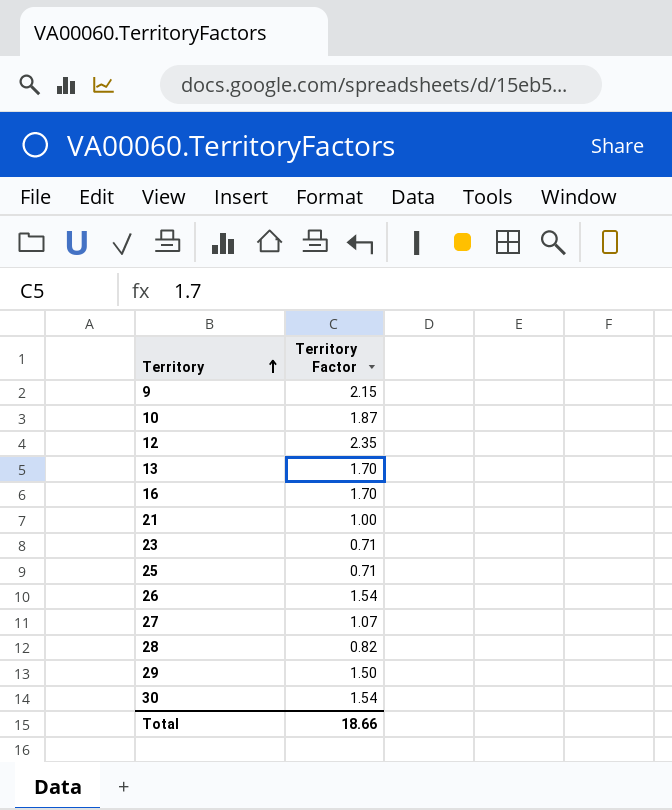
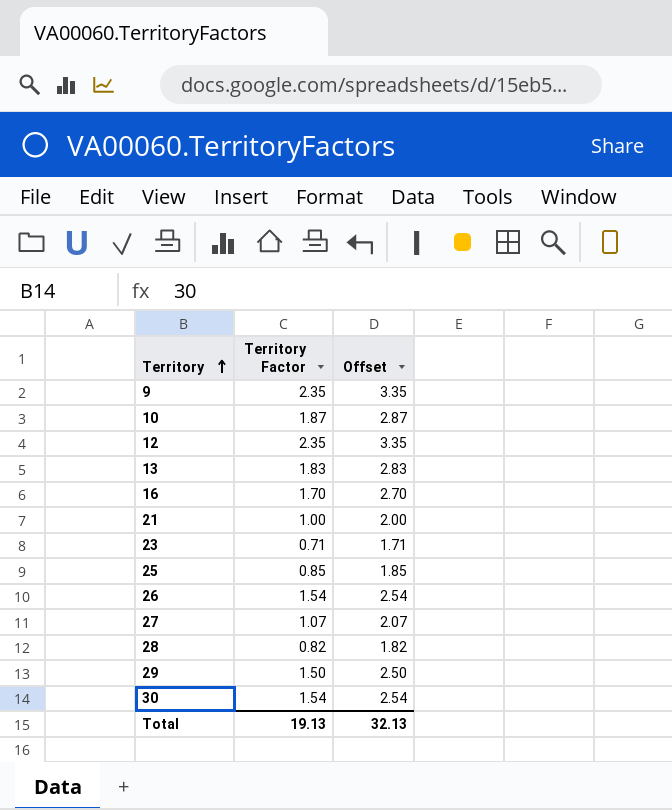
column Offset | formula: none -> [Territory Factor] + 1
9 | Territory Factor: 2.15 -> 2.35
13 | Territory Factor: 1.70 -> 1.83
25 | Territory Factor: 0.71 -> 0.85
Total | Territory Factor: 18.66 -> 19.13

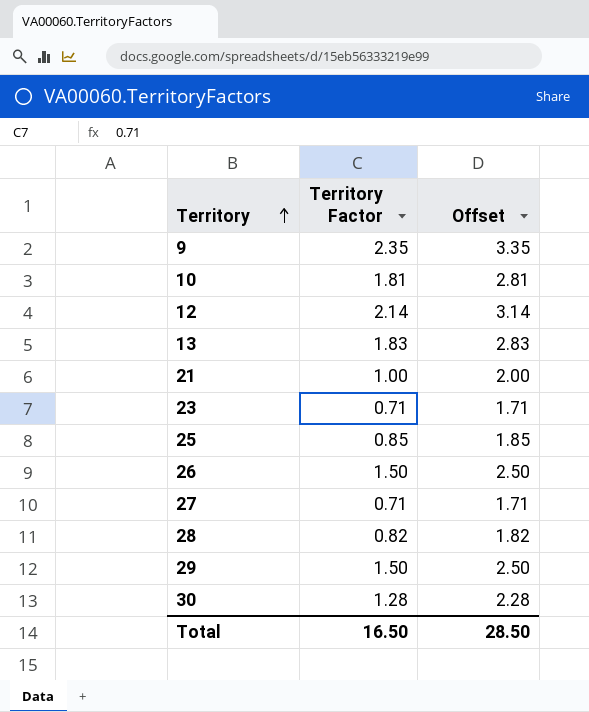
row 16: 1.70 | 2.70 -> none
10 | Territory Factor: 1.87 -> 1.81
10 | Offset: 2.87 -> 2.81
12 | Territory Factor: 2.35 -> 2.14
12 | Offset: 3.35 -> 3.14
26 | Territory Factor: 1.54 -> 1.50
26 | Offset: 2.54 -> 2.50
27 | Territory Factor: 1.07 -> 0.71
27 | Offset: 2.07 -> 1.71
30 | Territory Factor: 1.54 -> 1.28
30 | Offset: 2.54 -> 2.28
Total | Territory Factor: 19.13 -> 16.50
Total | Offset: 32.13 -> 28.50

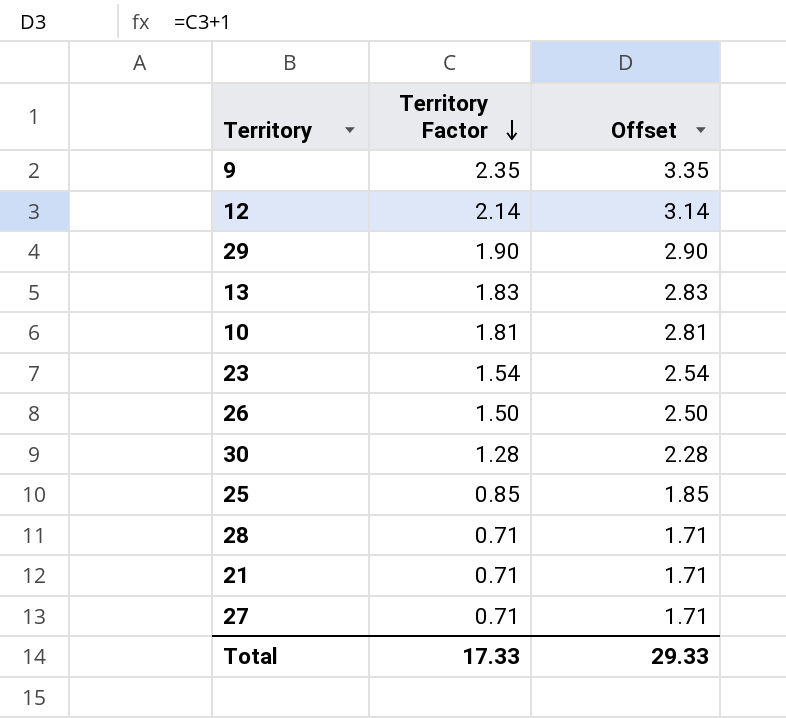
row order: Territory ascending -> Territory Factor descending
29 | Territory Factor: 1.50 -> 1.90
29 | Offset: 2.50 -> 2.90
23 | Territory Factor: 0.71 -> 1.54
23 | Offset: 1.71 -> 2.54
28 | Territory Factor: 0.82 -> 0.71
28 | Offset: 1.82 -> 1.71
21 | Territory Factor: 1.00 -> 0.71
21 | Offset: 2.00 -> 1.71
Total | Territory Factor: 16.50 -> 17.33
Total | Offset: 28.50 -> 29.33

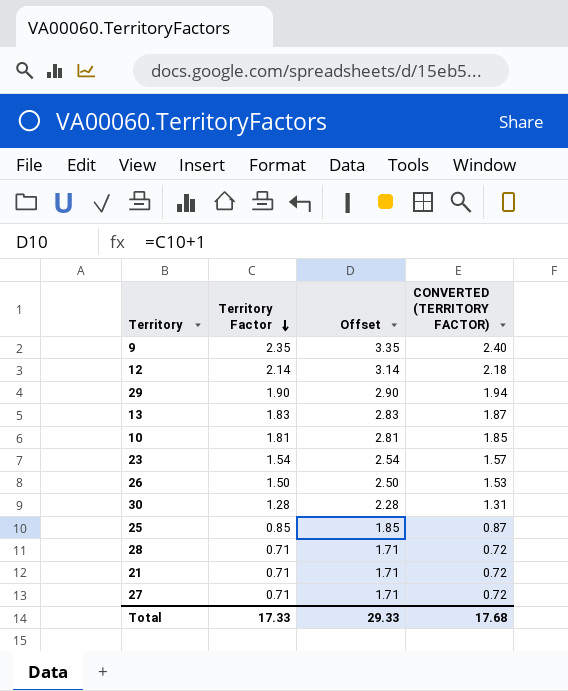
column CONVERTED (TERRITORY FACTOR) | formula: none -> [Territory Factor] * 1.02

